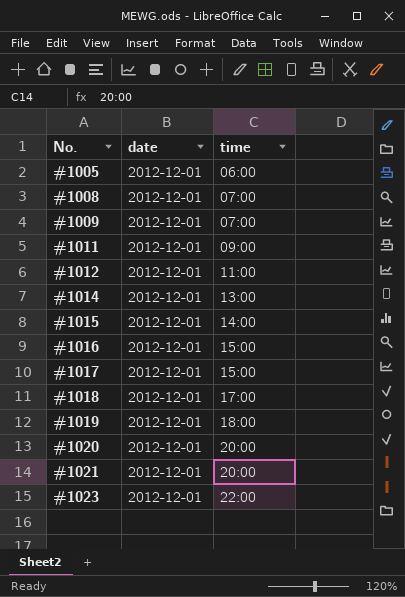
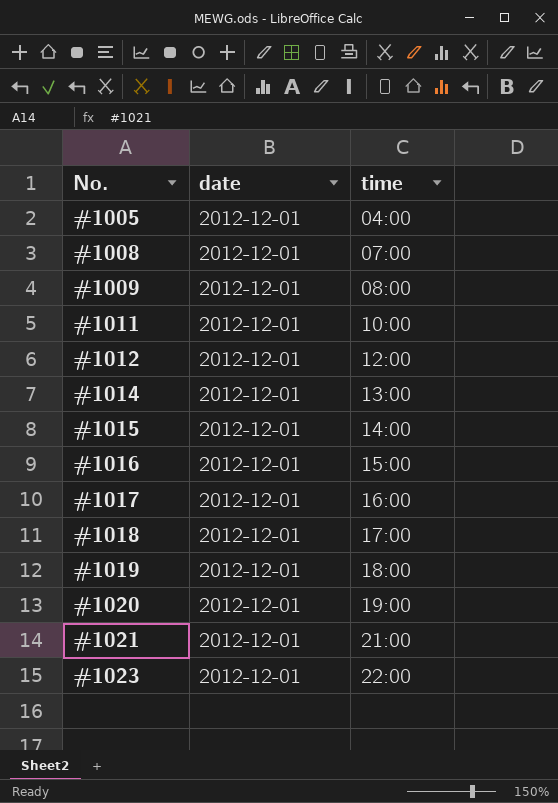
#1005 | time: 06:00 -> 04:00
#1009 | time: 07:00 -> 08:00
#1011 | time: 09:00 -> 10:00
#1012 | time: 11:00 -> 12:00
#1017 | time: 15:00 -> 16:00
#1020 | time: 20:00 -> 19:00
#1021 | time: 20:00 -> 21:00

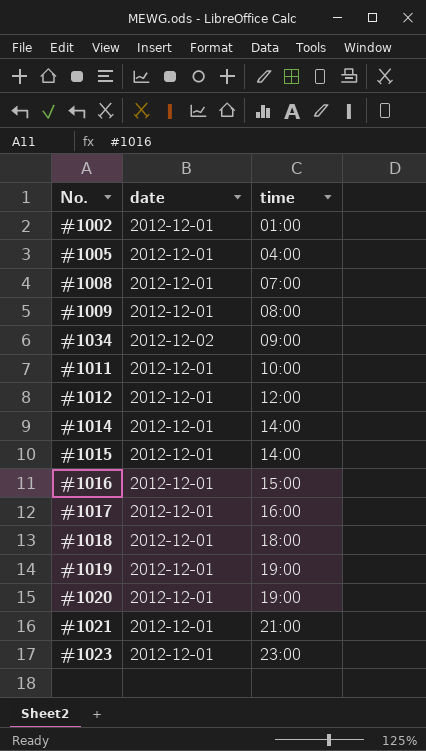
row #1002: none -> 2012-12-01 | 01:00
row #1034: none -> 2012-12-02 | 09:00
#1014 | time: 13:00 -> 14:00
#1018 | time: 17:00 -> 18:00
#1019 | time: 18:00 -> 19:00
#1023 | time: 22:00 -> 23:00

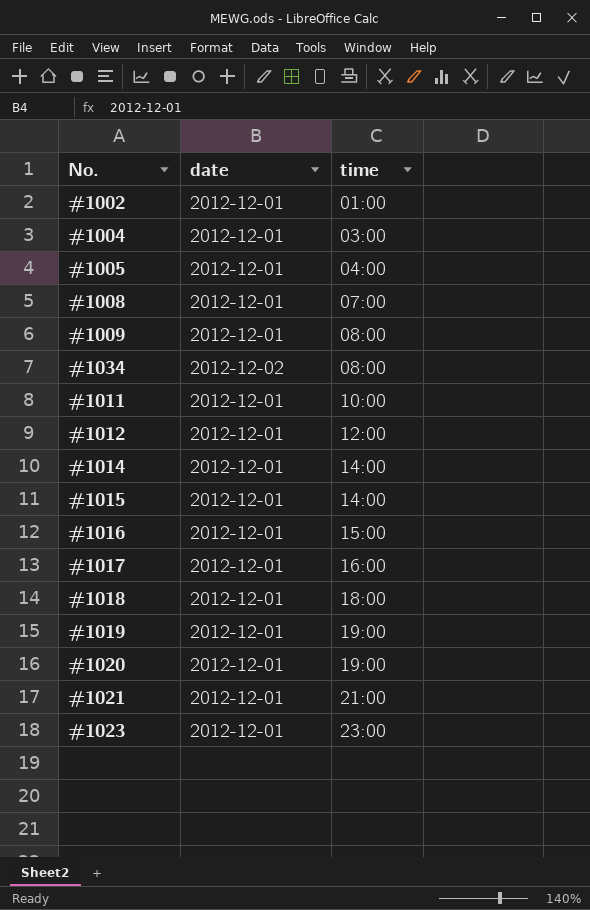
row #1004: none -> 2012-12-01 | 03:00
#1034 | time: 09:00 -> 08:00

